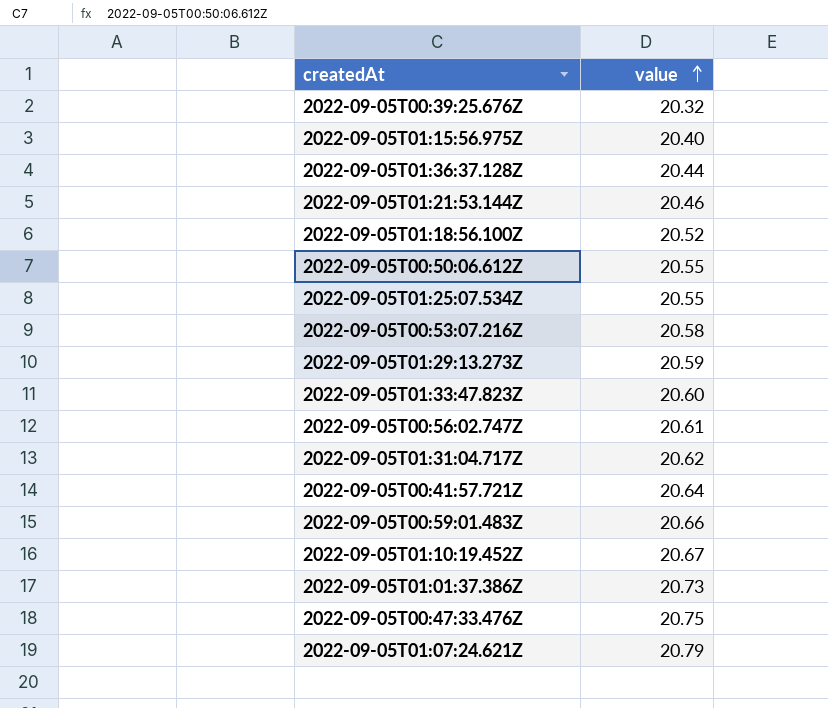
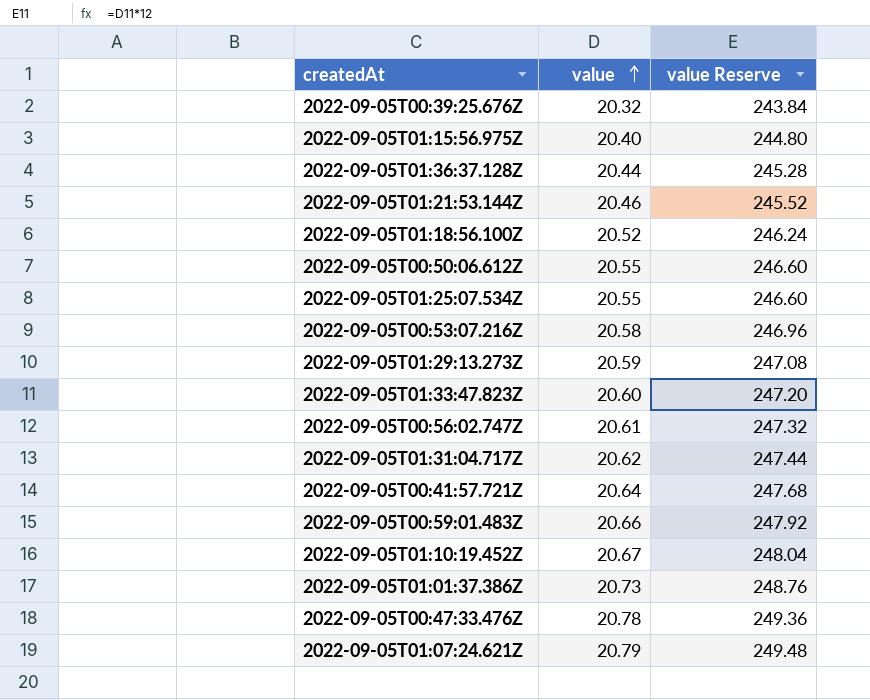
column value Reserve | formula: none -> [value] * 12
2022-09-05T00:47:33.476Z | value: 20.75 -> 20.78

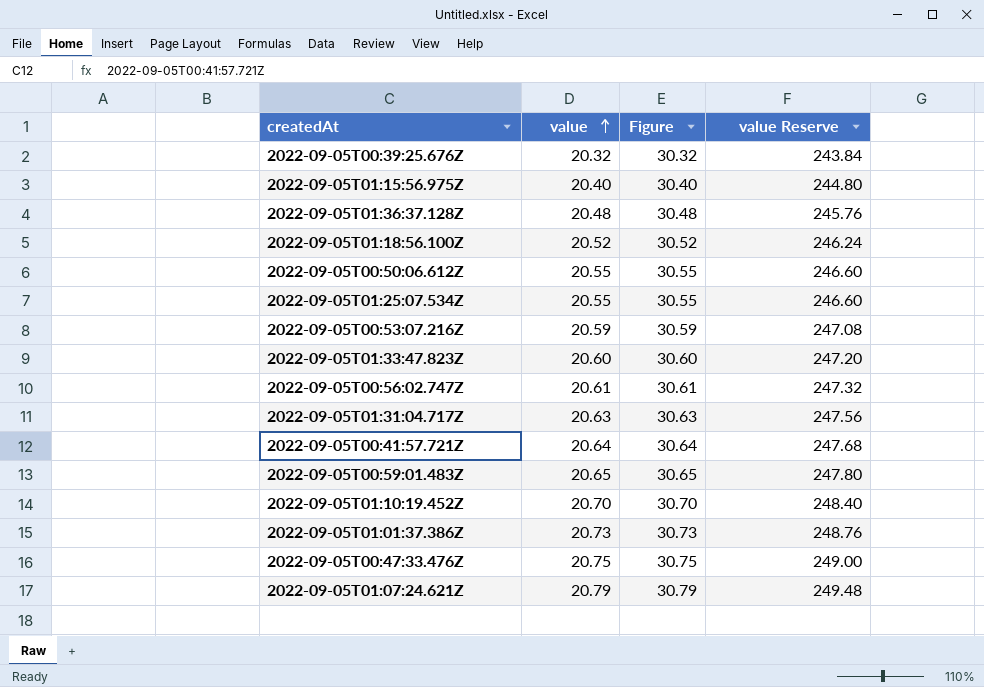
column Figure | formula: none -> [value] + 10
row 2022-09-05T01:21:53.144Z: 20.46 | 245.52 -> none
row 2022-09-05T01:29:13.273Z: 20.59 | 247.08 -> none
2022-09-05T01:36:37.128Z | value: 20.44 -> 20.48
2022-09-05T01:36:37.128Z | value Reserve: 245.28 -> 245.76
2022-09-05T00:53:07.216Z | value: 20.58 -> 20.59
2022-09-05T00:53:07.216Z | value Reserve: 246.96 -> 247.08
2022-09-05T01:31:04.717Z | value: 20.62 -> 20.63
2022-09-05T01:31:04.717Z | value Reserve: 247.44 -> 247.56
2022-09-05T00:59:01.483Z | value: 20.66 -> 20.65
2022-09-05T00:59:01.483Z | value Reserve: 247.92 -> 247.80
2022-09-05T01:10:19.452Z | value: 20.67 -> 20.70
2022-09-05T01:10:19.452Z | value Reserve: 248.04 -> 248.40
2022-09-05T00:47:33.476Z | value: 20.78 -> 20.75
2022-09-05T00:47:33.476Z | value Reserve: 249.36 -> 249.00

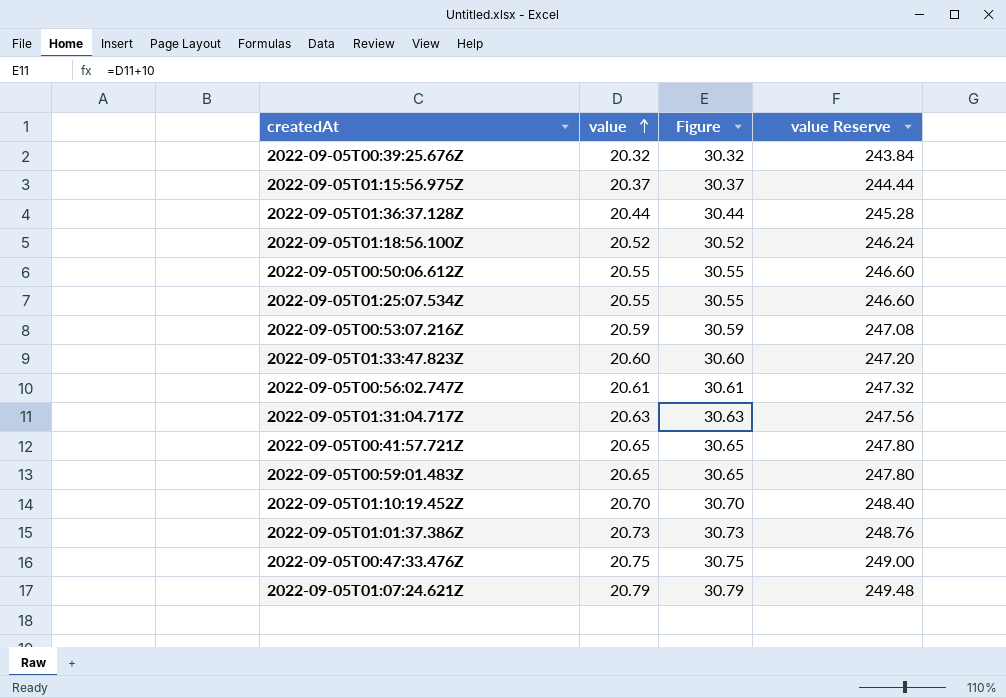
2022-09-05T01:15:56.975Z | value: 20.40 -> 20.37
2022-09-05T01:15:56.975Z | Figure: 30.40 -> 30.37
2022-09-05T01:15:56.975Z | value Reserve: 244.80 -> 244.44
2022-09-05T01:36:37.128Z | value: 20.48 -> 20.44
2022-09-05T01:36:37.128Z | Figure: 30.48 -> 30.44
2022-09-05T01:36:37.128Z | value Reserve: 245.76 -> 245.28
2022-09-05T00:41:57.721Z | value: 20.64 -> 20.65
2022-09-05T00:41:57.721Z | Figure: 30.64 -> 30.65
2022-09-05T00:41:57.721Z | value Reserve: 247.68 -> 247.80

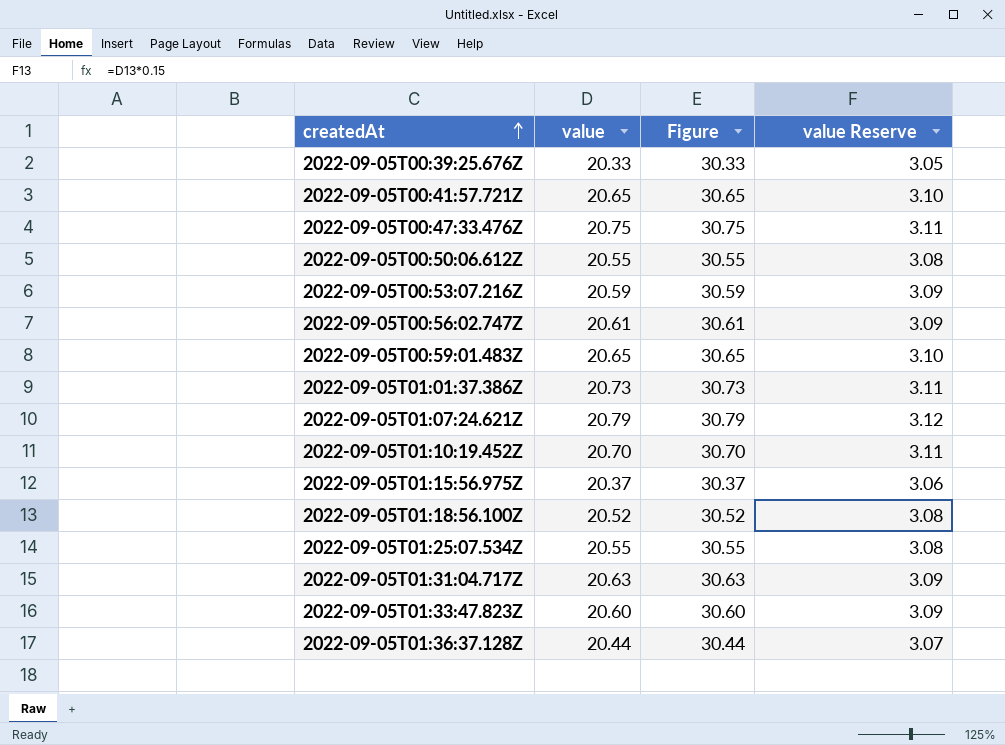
row order: value ascending -> createdAt ascending
column value Reserve | formula: [value] * 12 -> [value] * 0.15
2022-09-05T00:39:25.676Z | value: 20.32 -> 20.33
2022-09-05T00:39:25.676Z | Figure: 30.32 -> 30.33

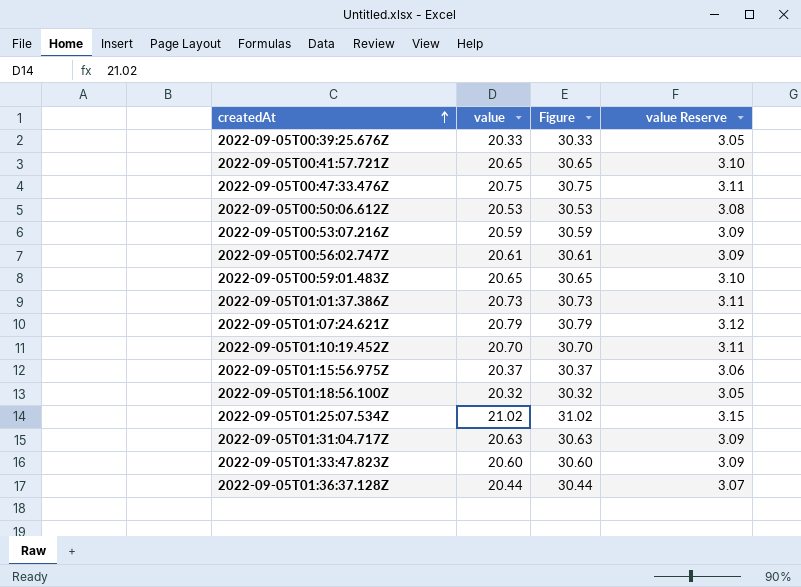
2022-09-05T00:50:06.612Z | value: 20.55 -> 20.53
2022-09-05T00:50:06.612Z | Figure: 30.55 -> 30.53
2022-09-05T01:18:56.100Z | value: 20.52 -> 20.32
2022-09-05T01:18:56.100Z | Figure: 30.52 -> 30.32
2022-09-05T01:18:56.100Z | value Reserve: 3.08 -> 3.05
2022-09-05T01:25:07.534Z | value: 20.55 -> 21.02
2022-09-05T01:25:07.534Z | Figure: 30.55 -> 31.02
2022-09-05T01:25:07.534Z | value Reserve: 3.08 -> 3.15

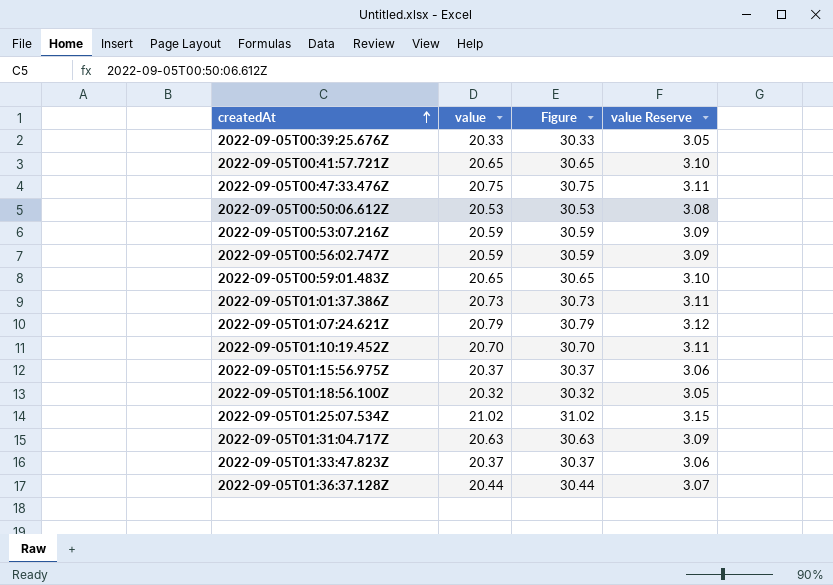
2022-09-05T00:56:02.747Z | value: 20.61 -> 20.59
2022-09-05T00:56:02.747Z | Figure: 30.61 -> 30.59
2022-09-05T01:33:47.823Z | value: 20.60 -> 20.37
2022-09-05T01:33:47.823Z | Figure: 30.60 -> 30.37
2022-09-05T01:33:47.823Z | value Reserve: 3.09 -> 3.06

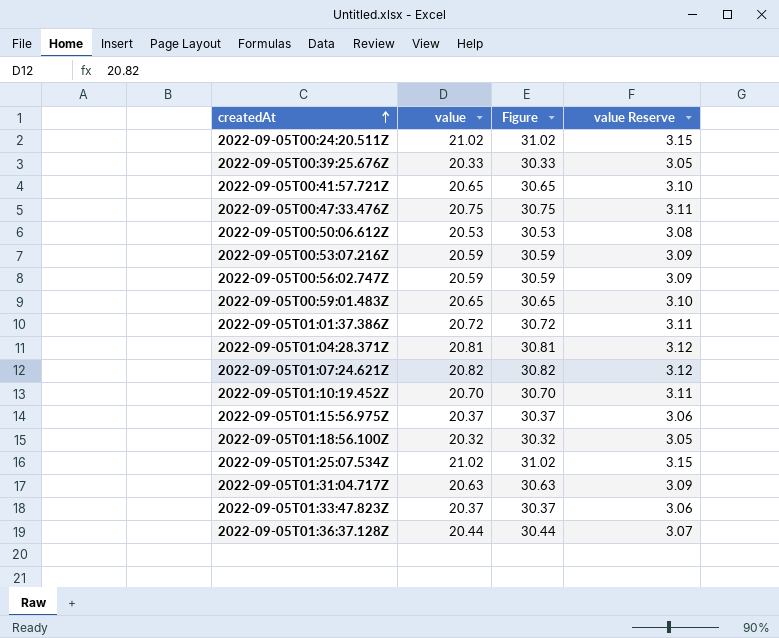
row 2022-09-05T00:24:20.511Z: none -> 21.02 | 31.02 | 3.15
2022-09-05T01:01:37.386Z | value: 20.73 -> 20.72
2022-09-05T01:01:37.386Z | Figure: 30.73 -> 30.72
row 2022-09-05T01:04:28.371Z: none -> 20.81 | 30.81 | 3.12
2022-09-05T01:07:24.621Z | value: 20.79 -> 20.82
2022-09-05T01:07:24.621Z | Figure: 30.79 -> 30.82

